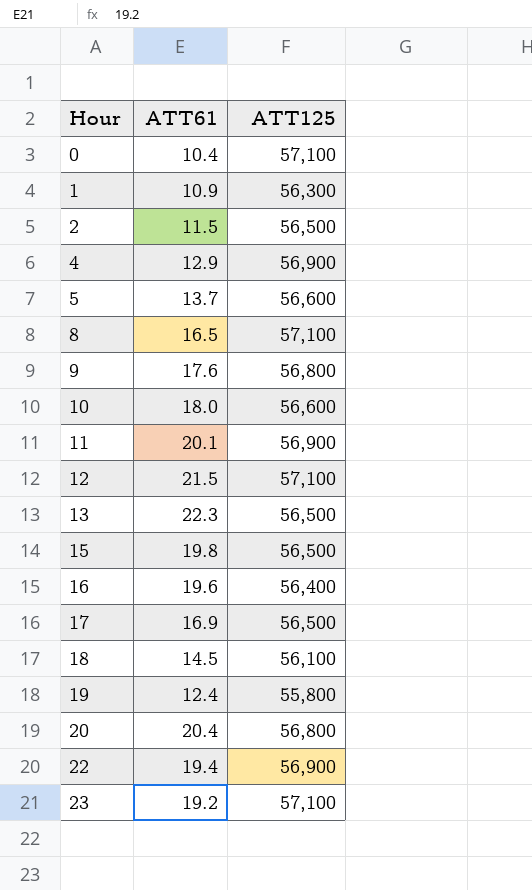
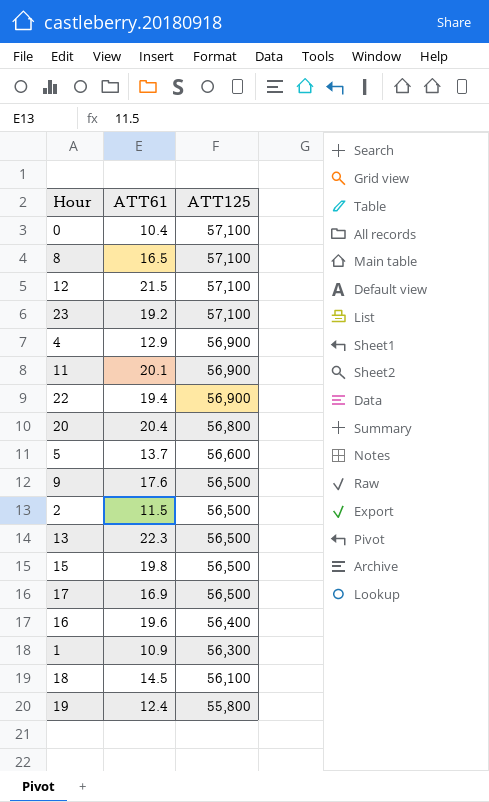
row order: Hour ascending -> ATT125 descending
row 10: 18.0 | 56,600 -> none
9 | ATT125: 56,800 -> 56,500

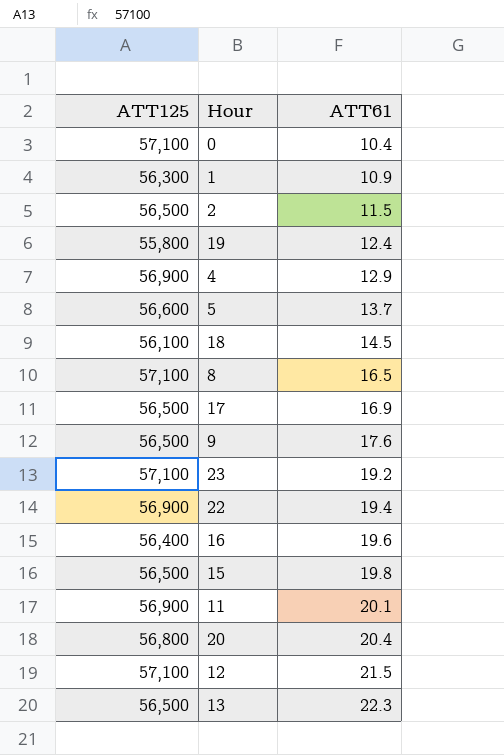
row order: ATT125 descending -> ATT61 ascending
column ATT125 | position: 3 -> 1

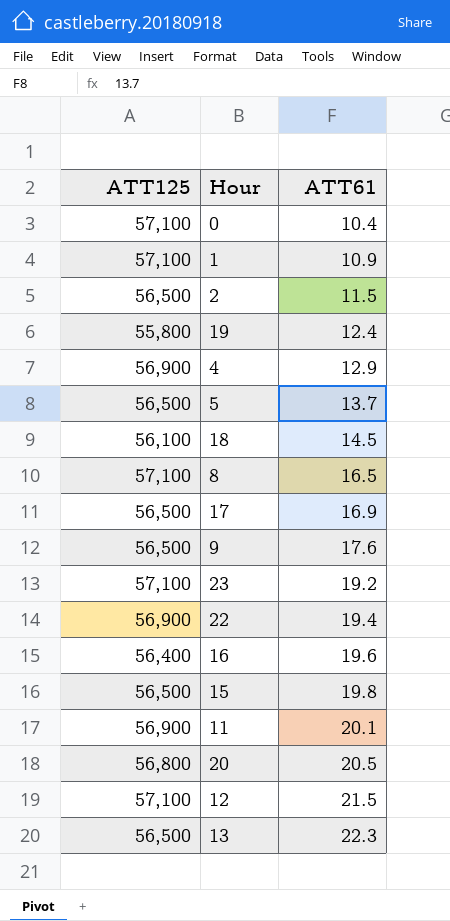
1 | ATT125: 56,300 -> 57,100
5 | ATT125: 56,600 -> 56,500
20 | ATT61: 20.4 -> 20.5

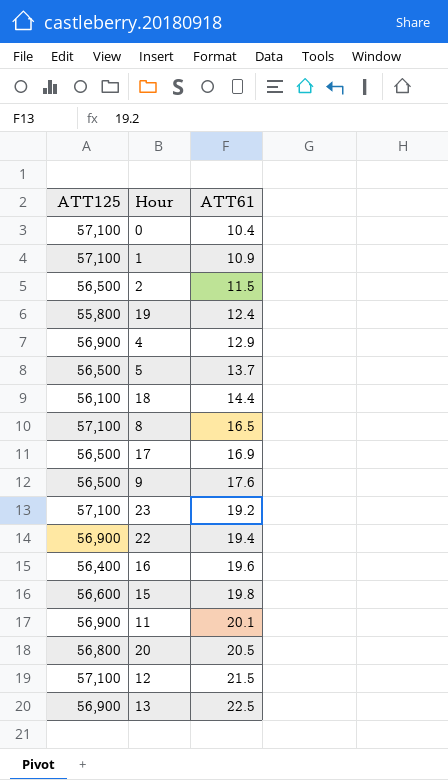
18 | ATT61: 14.5 -> 14.4
15 | ATT125: 56,500 -> 56,600
13 | ATT125: 56,500 -> 56,900
13 | ATT61: 22.3 -> 22.5

